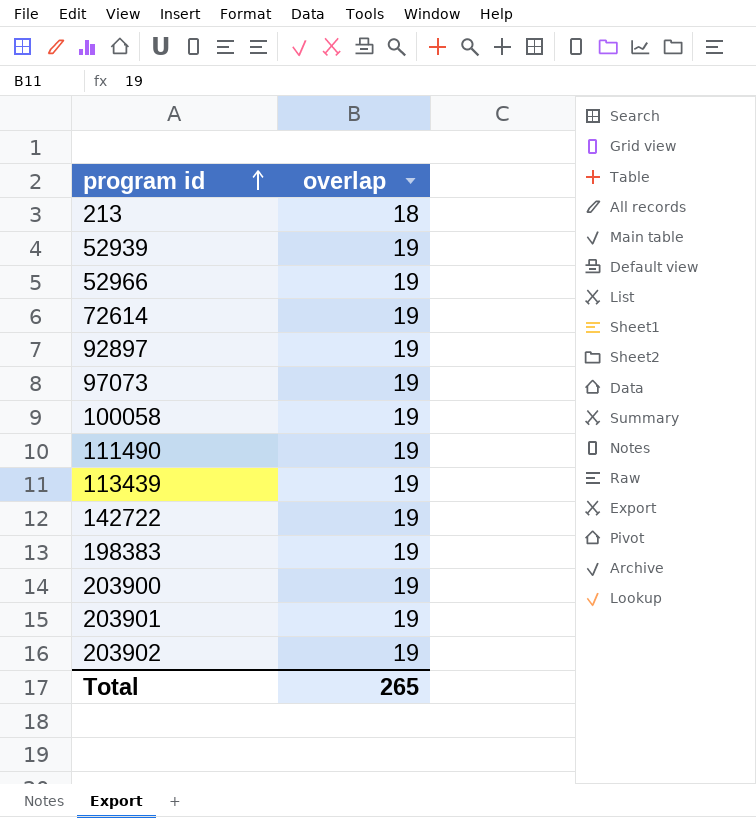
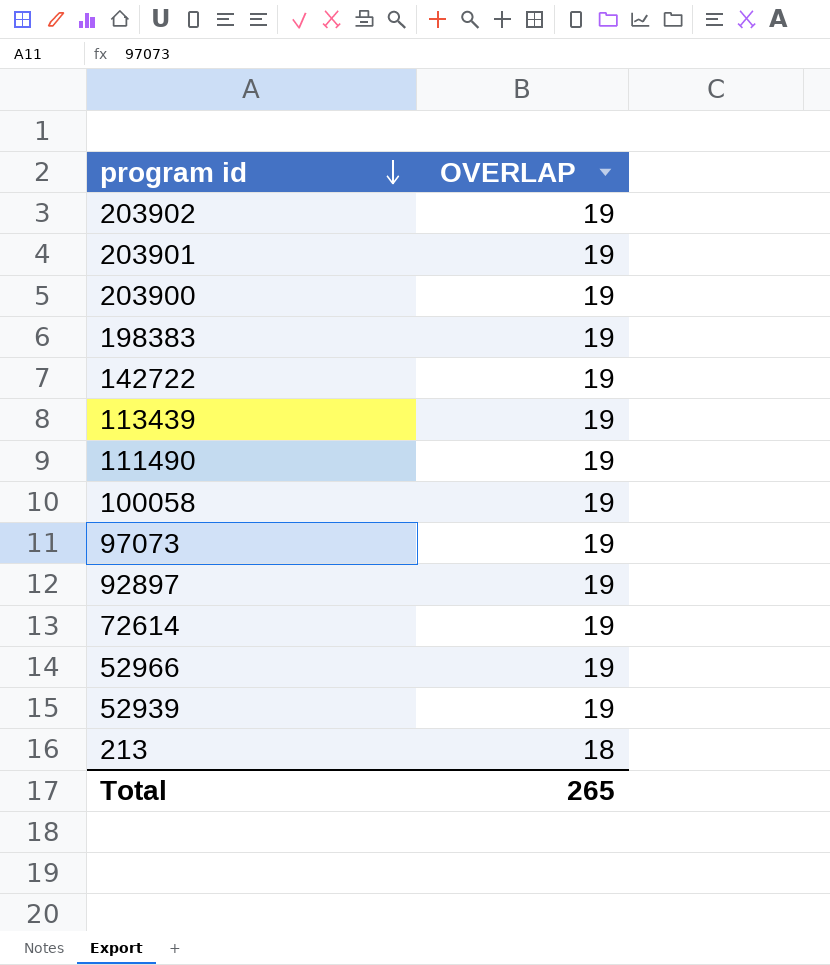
row order: program id ascending -> program id descending
column name: overlap -> OVERLAP

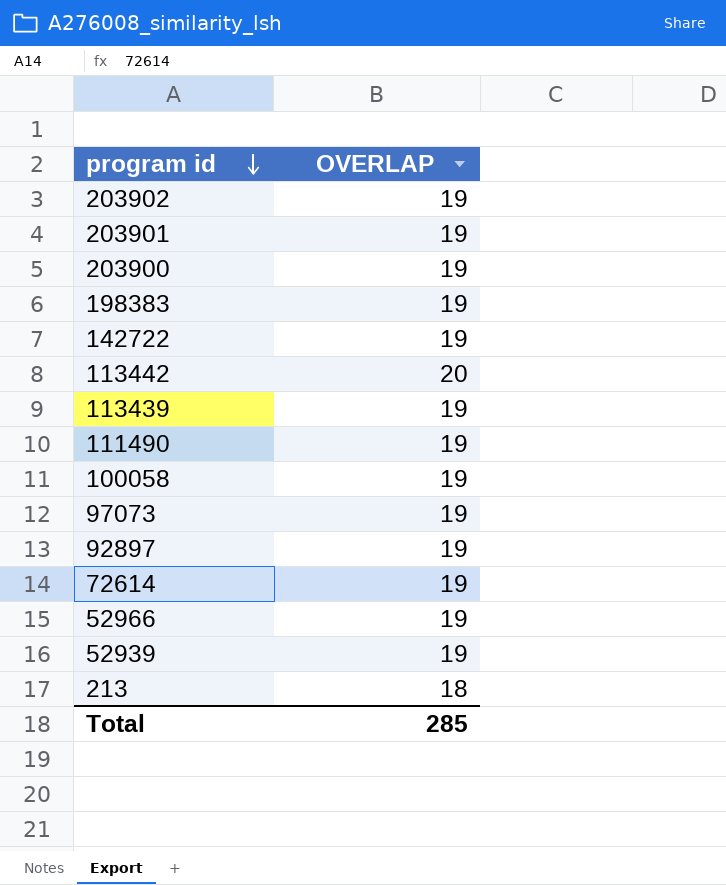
row 113442: none -> 20
Total | OVERLAP: 265 -> 285

